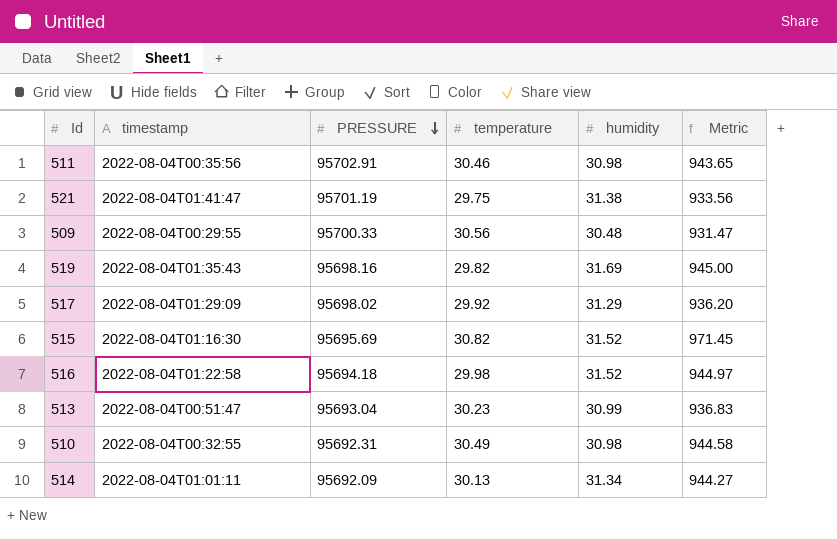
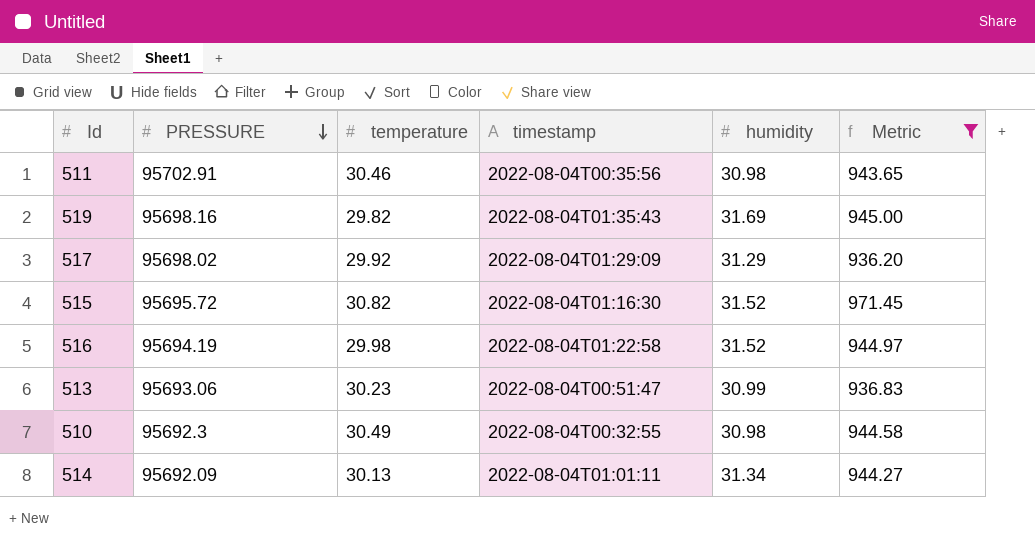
filter: none -> Metric >= 936.20
column timestamp | position: 2 -> 4
515 | PRESSURE: 95695.69 -> 95695.72
516 | PRESSURE: 95694.18 -> 95694.19
513 | PRESSURE: 95693.04 -> 95693.06
510 | PRESSURE: 95692.31 -> 95692.3

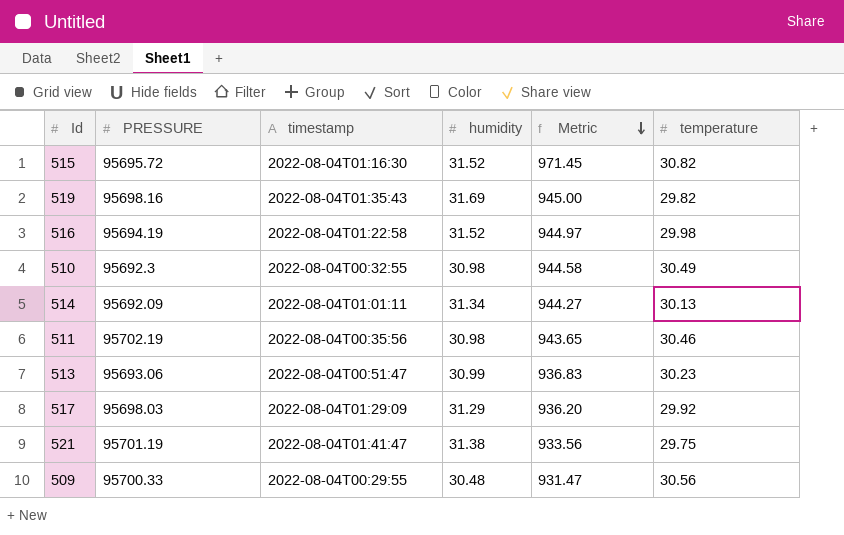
filter: Metric >= 936.20 -> none
row order: PRESSURE descending -> Metric descending
column temperature | position: 3 -> 6
511 | PRESSURE: 95702.91 -> 95702.19
517 | PRESSURE: 95698.02 -> 95698.03

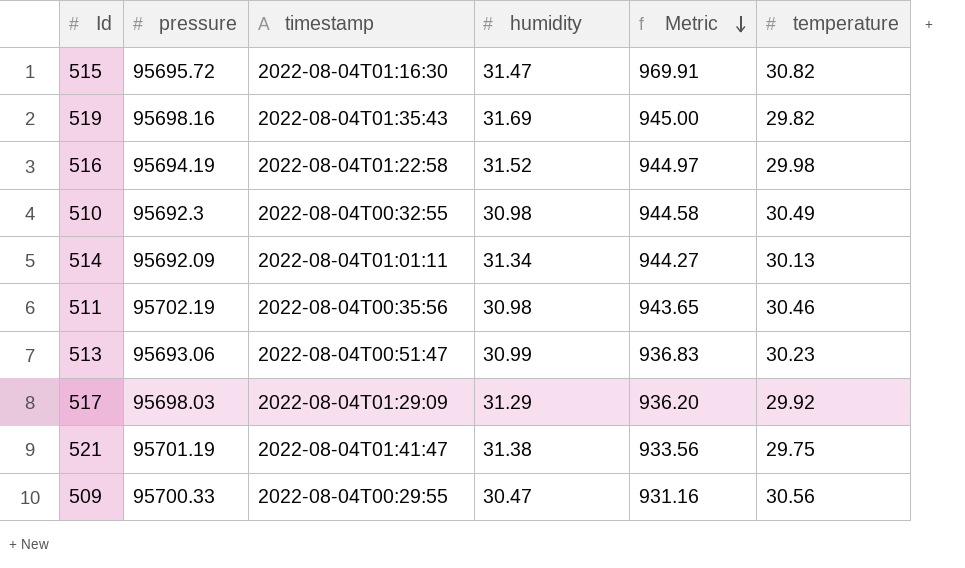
column name: PRESSURE -> pressure
515 | humidity: 31.52 -> 31.47
515 | Metric: 971.45 -> 969.91
509 | humidity: 30.48 -> 30.47
509 | Metric: 931.47 -> 931.16

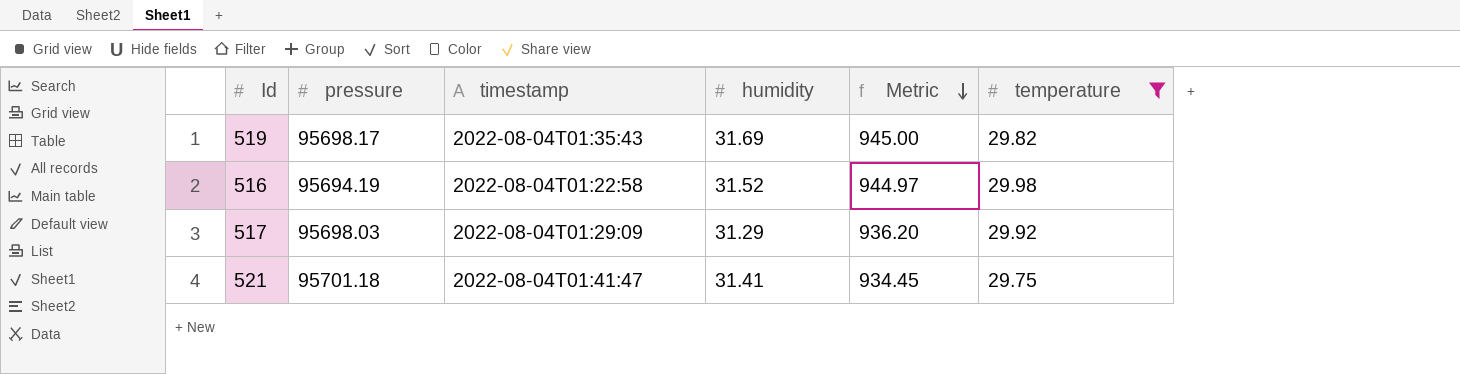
filter: none -> temperature <= 29.98
519 | pressure: 95698.16 -> 95698.17
521 | pressure: 95701.19 -> 95701.18
521 | humidity: 31.38 -> 31.41
521 | Metric: 933.56 -> 934.45

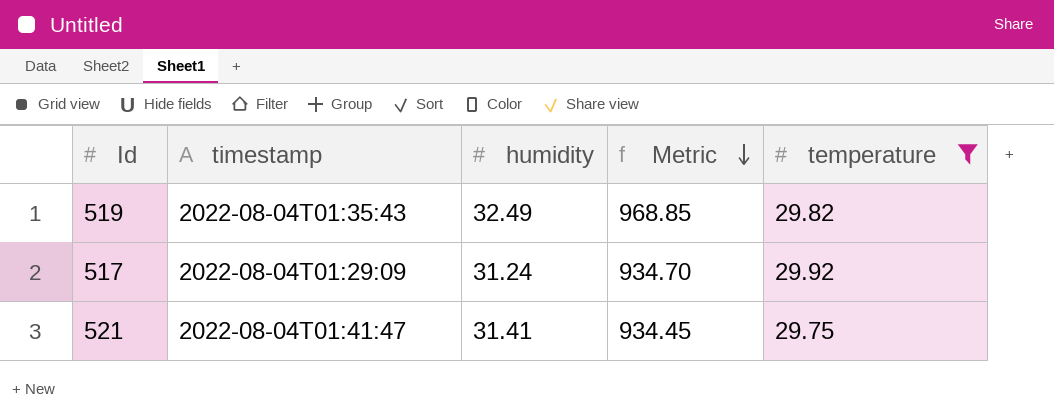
column pressure | position: 2 -> none
row 516: 95694.19 | 2022-08-04T01:22:58 | 31.52 | 944.97 | 29.98 -> none
519 | humidity: 31.69 -> 32.49
519 | Metric: 945.00 -> 968.85
517 | humidity: 31.29 -> 31.24
517 | Metric: 936.20 -> 934.70

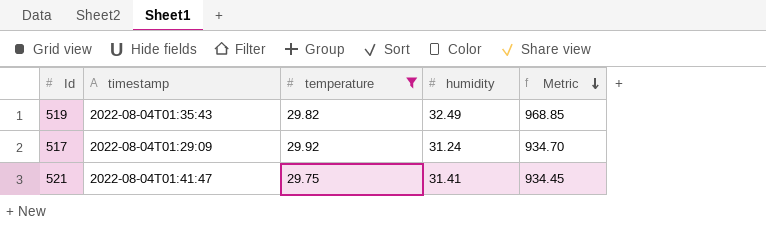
column temperature | position: 5 -> 3

